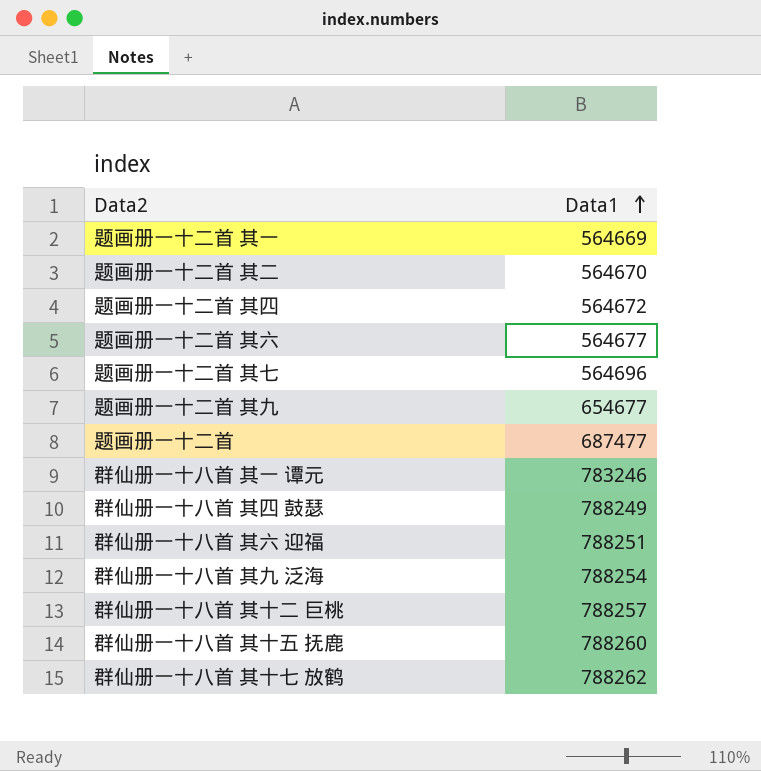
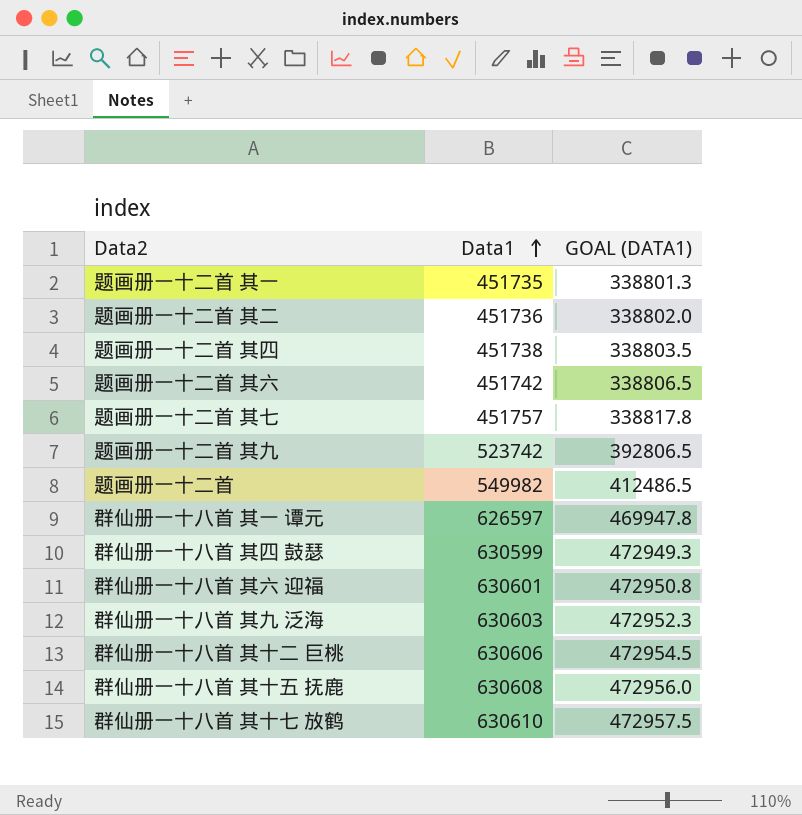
column GOAL (DATA1) | formula: none -> [Data1] * 0.75
题画册一十二首 其一 | Data1: 564669 -> 451735
题画册一十二首 其二 | Data1: 564670 -> 451736
题画册一十二首 其四 | Data1: 564672 -> 451738
题画册一十二首 其六 | Data1: 564677 -> 451742
题画册一十二首 其七 | Data1: 564696 -> 451757
题画册一十二首 其九 | Data1: 654677 -> 523742
题画册一十二首 | Data1: 687477 -> 549982
群仙册一十八首 其一 谭元 | Data1: 783246 -> 626597
群仙册一十八首 其四 鼓瑟 | Data1: 788249 -> 630599
群仙册一十八首 其六 迎福 | Data1: 788251 -> 630601
群仙册一十八首 其九 泛海 | Data1: 788254 -> 630603
群仙册一十八首 其十二 巨桃 | Data1: 788257 -> 630606
群仙册一十八首 其十五 抚鹿 | Data1: 788260 -> 630608
群仙册一十八首 其十七 放鹤 | Data1: 788262 -> 630610

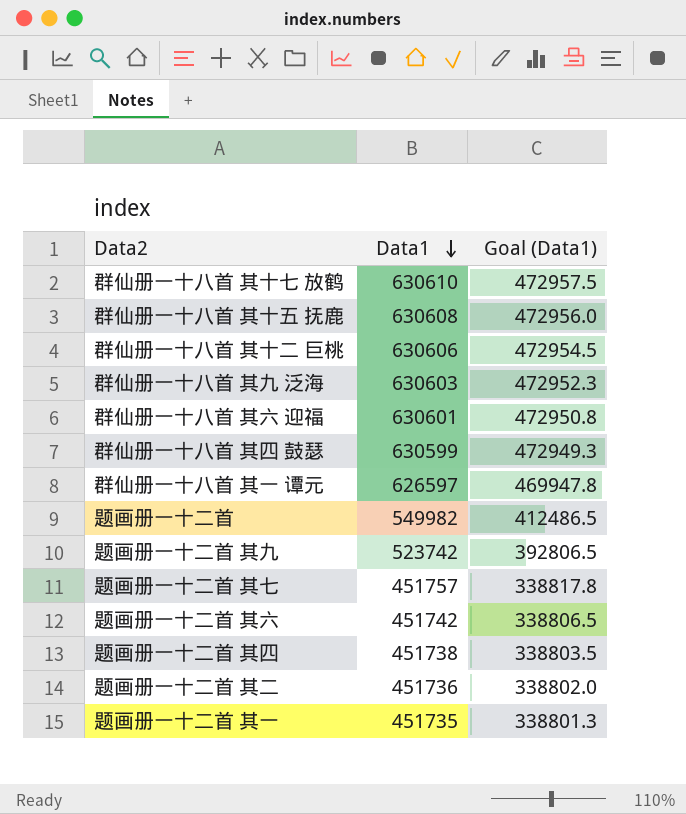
row order: Data1 ascending -> Data1 descending
column name: GOAL (DATA1) -> Goal (Data1)

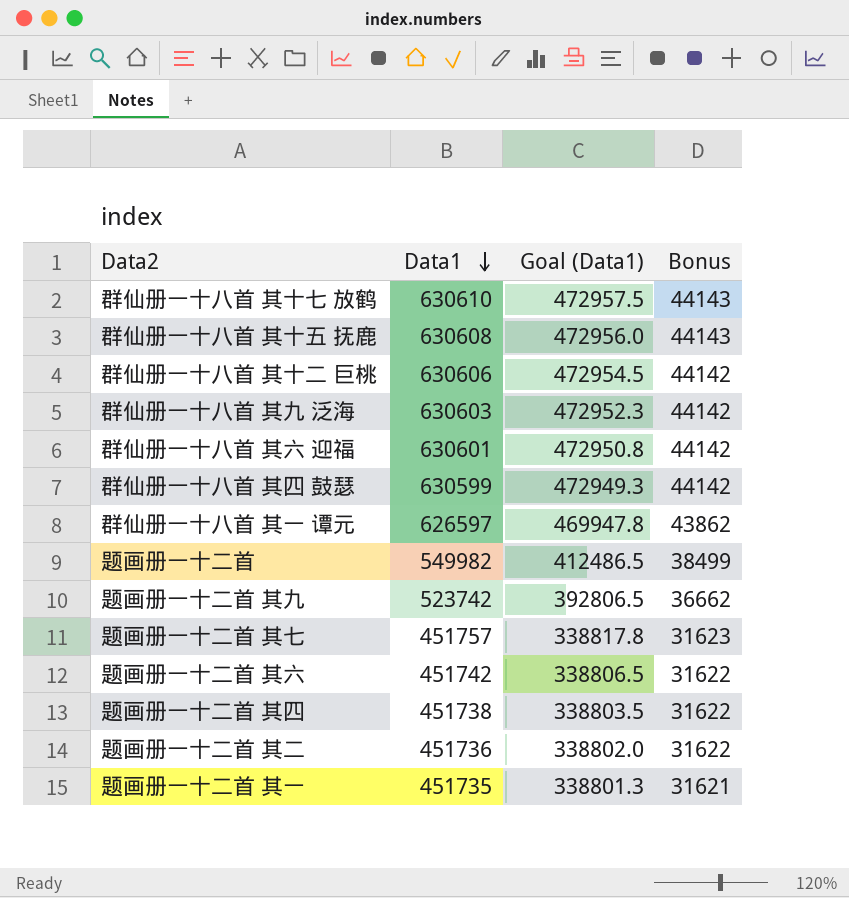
column Bonus | formula: none -> [Data1] * 0.07

